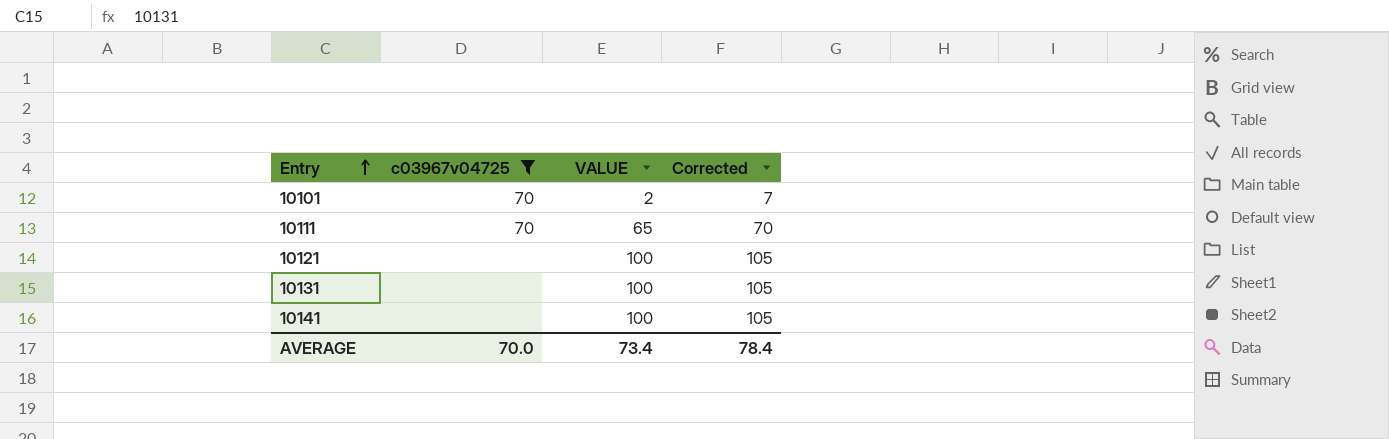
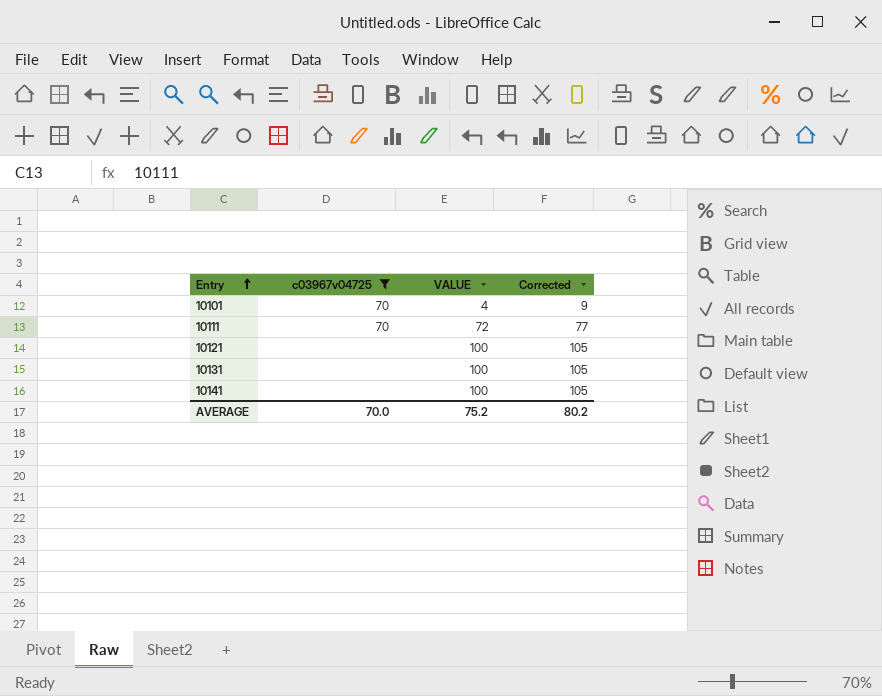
10101 | VALUE: 2 -> 4
10101 | Corrected: 7 -> 9
10111 | VALUE: 65 -> 72
10111 | Corrected: 70 -> 77
AVERAGE | VALUE: 73.4 -> 75.2
AVERAGE | Corrected: 78.4 -> 80.2

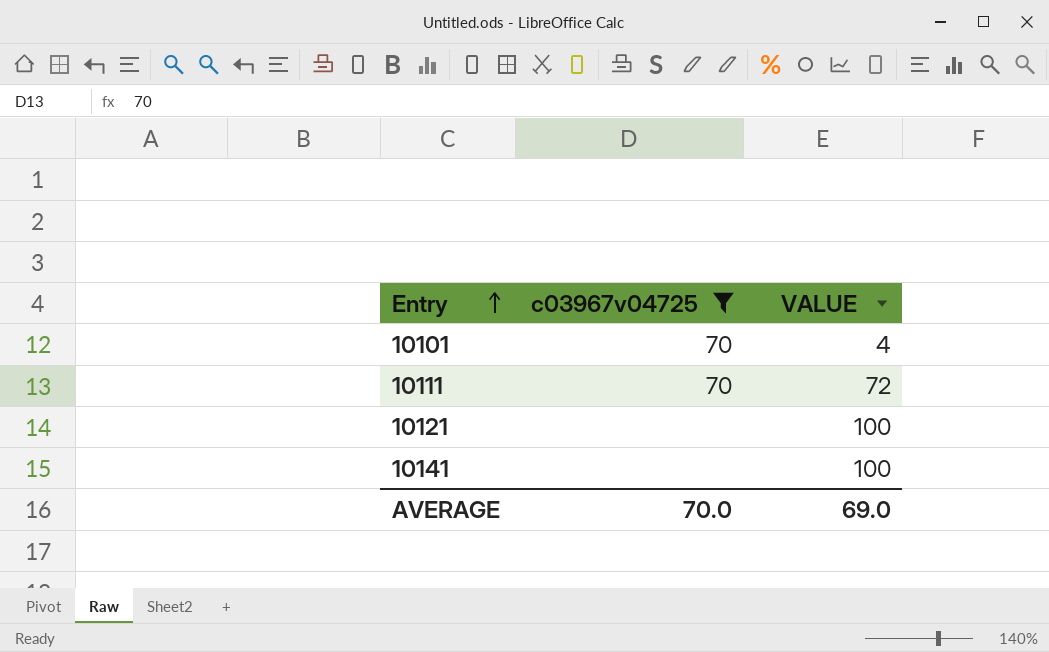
column Corrected | formula: [VALUE] + 5 -> none
row 10131: none | 100 | 105 -> none
AVERAGE | VALUE: 75.2 -> 69.0

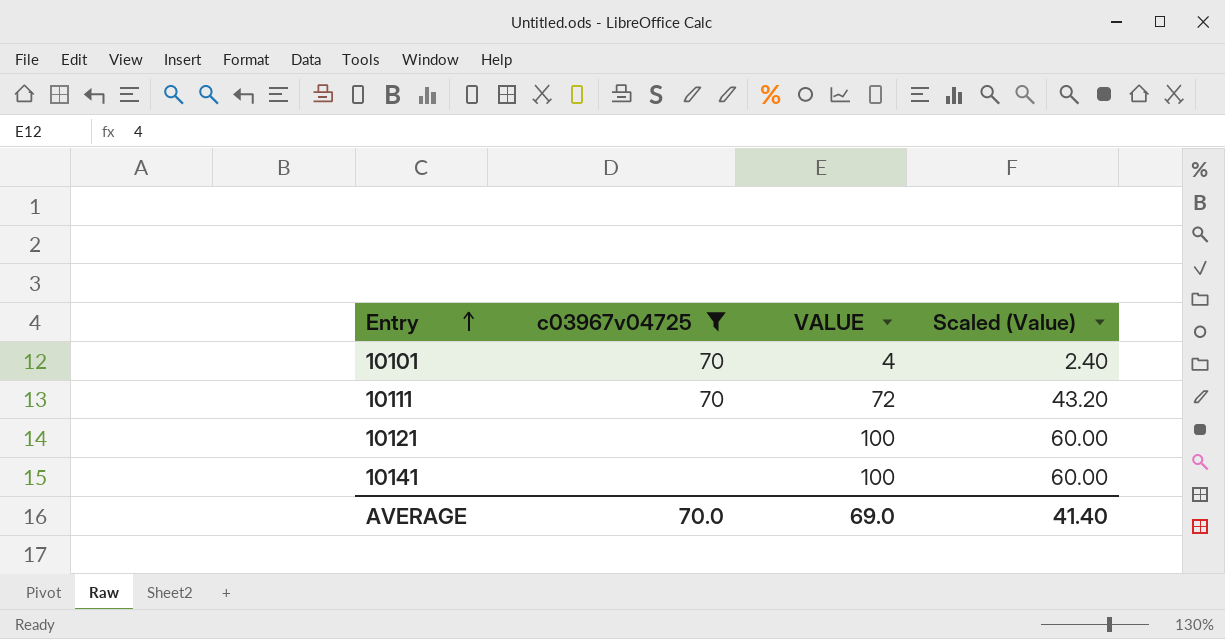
column Scaled (Value) | formula: none -> [VALUE] * 0.6

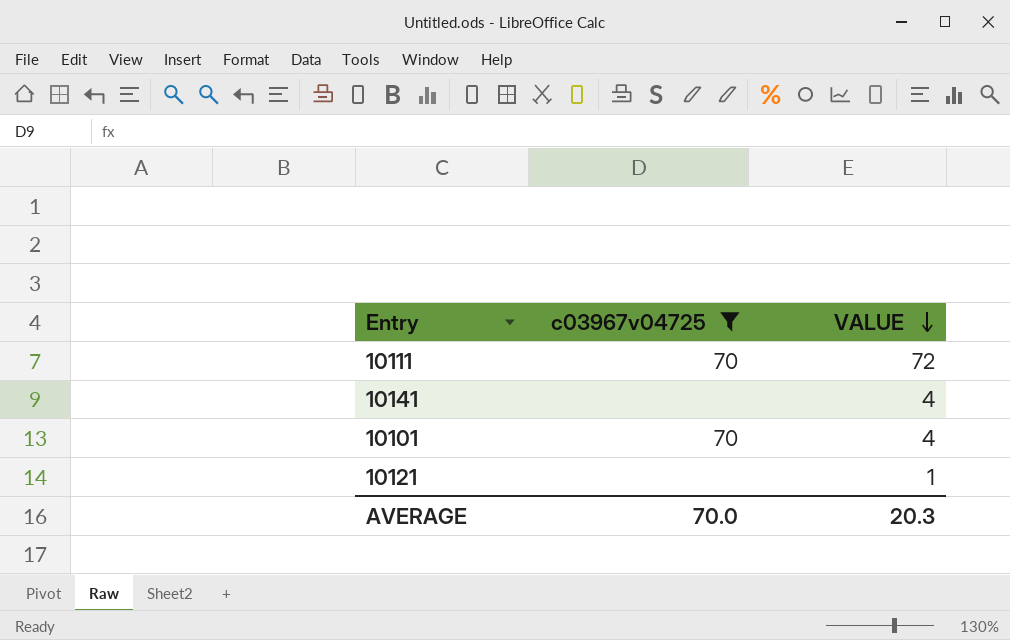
row order: Entry ascending -> VALUE descending
column Scaled (Value) | formula: [VALUE] * 0.6 -> none
10141 | VALUE: 100 -> 4
10121 | VALUE: 100 -> 1
AVERAGE | VALUE: 69.0 -> 20.3

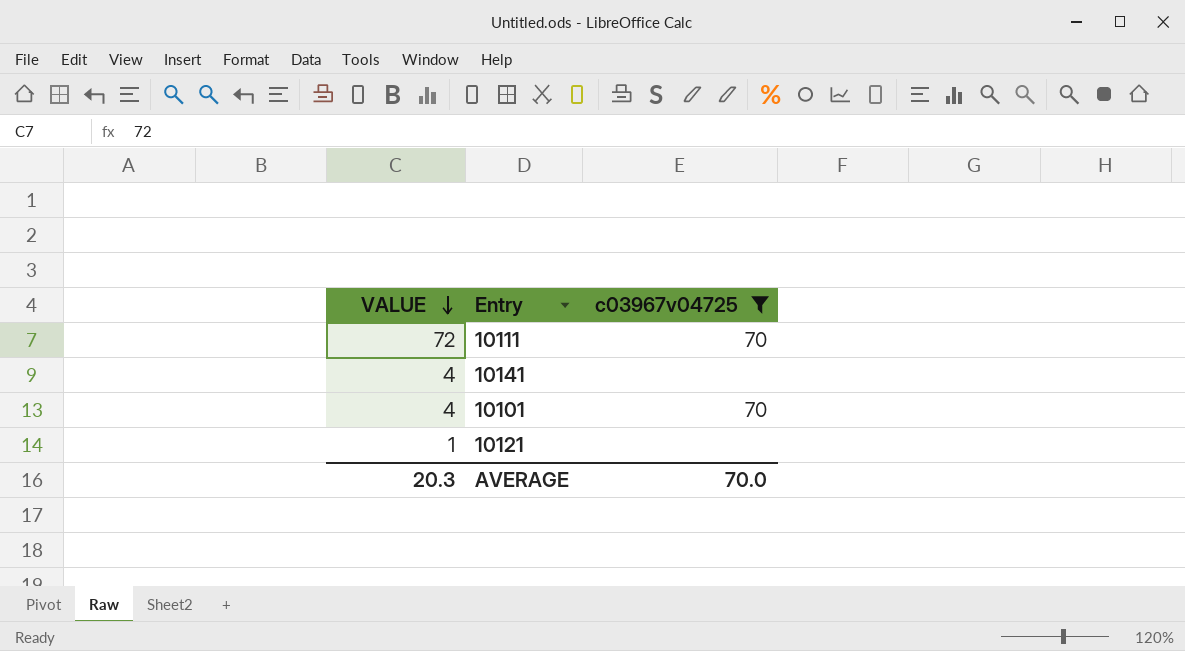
column VALUE | position: 3 -> 1

